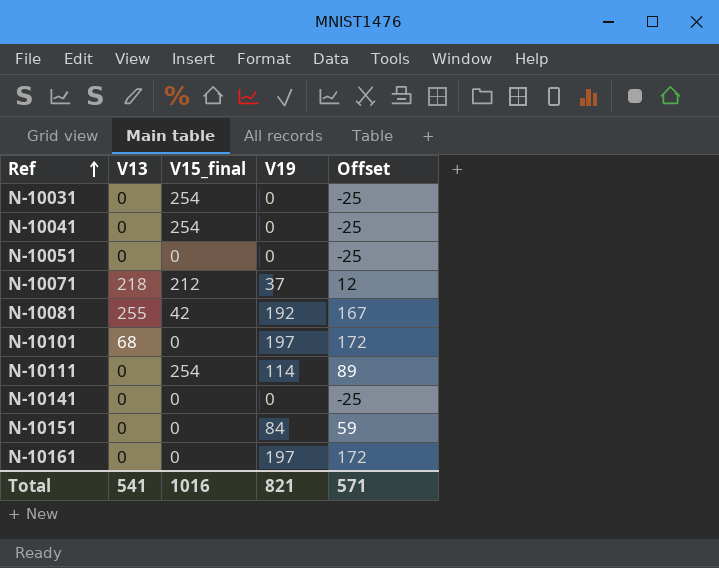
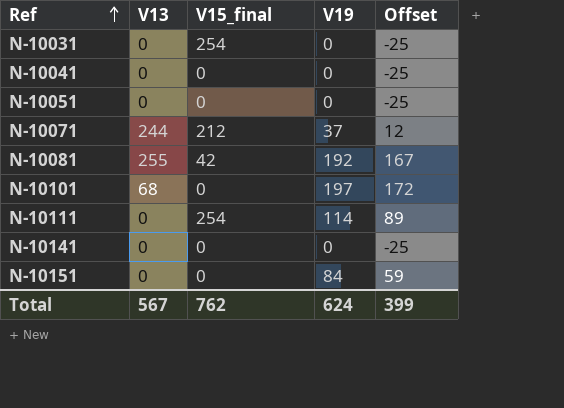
row N-10161: 0 | 0 | 197 | 172 -> none
N-10041 | V15_final: 254 -> 0
N-10071 | V13: 218 -> 244
Total | V13: 541 -> 567
Total | V15_final: 1016 -> 762
Total | V19: 821 -> 624
Total | Offset: 571 -> 399

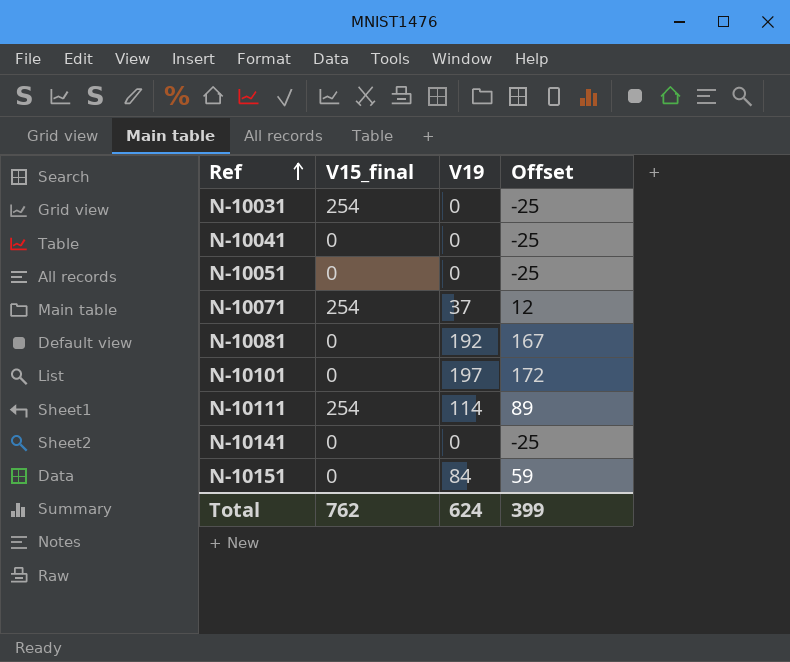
column V13 | position: 2 -> none
N-10071 | V15_final: 212 -> 254
N-10081 | V15_final: 42 -> 0

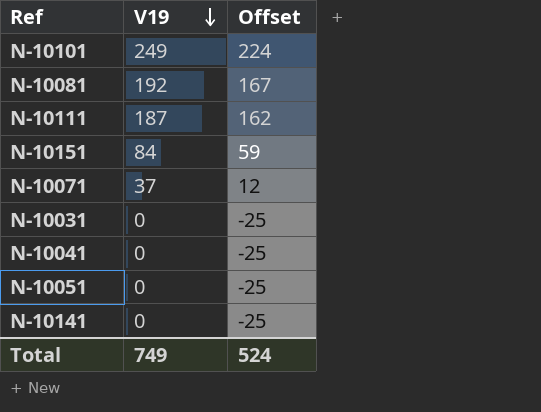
row order: Ref ascending -> V19 descending
column V15_final | position: 2 -> none
N-10101 | V19: 197 -> 249
N-10101 | Offset: 172 -> 224
N-10111 | V19: 114 -> 187
N-10111 | Offset: 89 -> 162
Total | V19: 624 -> 749
Total | Offset: 399 -> 524

